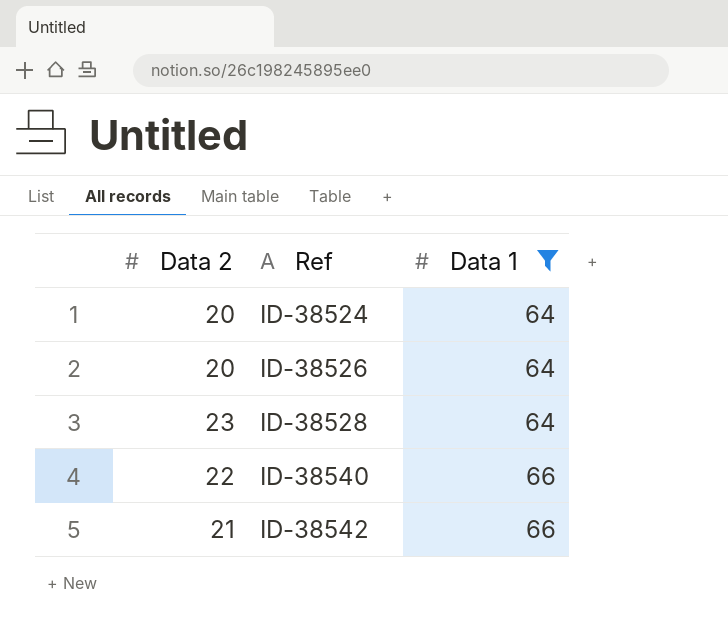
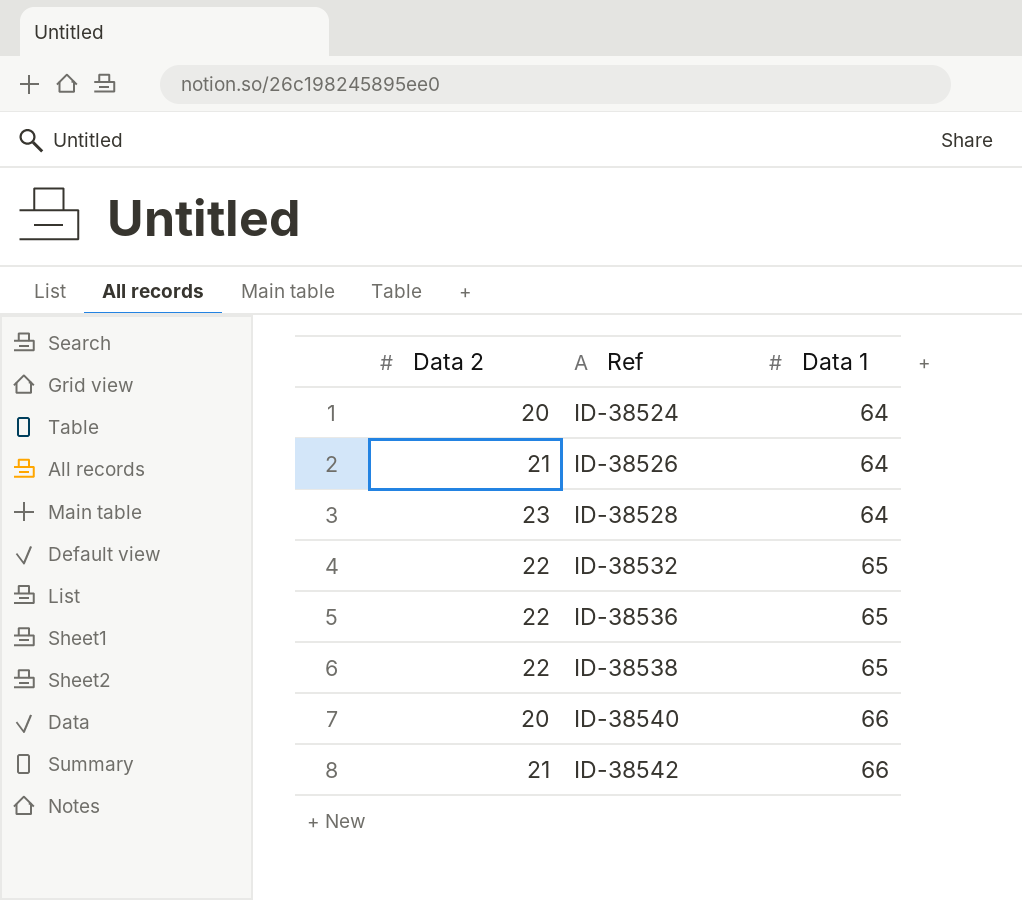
filter: Data 1 != 65 -> none
ID-38526 | Data 2: 20 -> 21
ID-38540 | Data 2: 22 -> 20

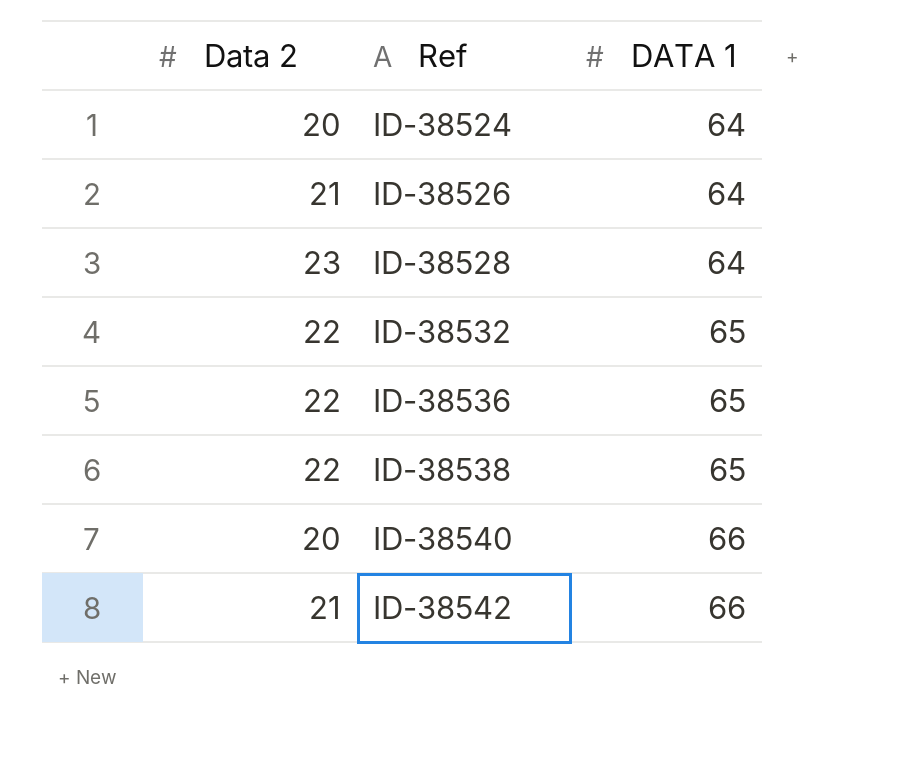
column name: Data 1 -> DATA 1

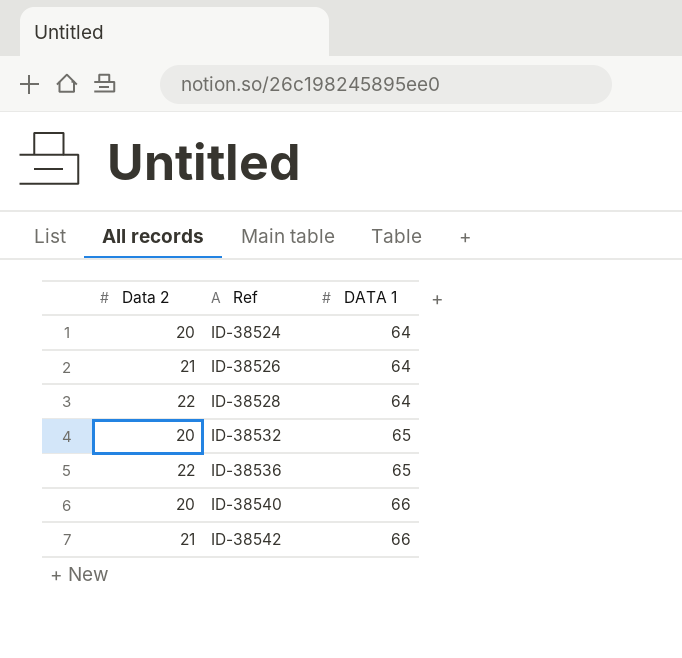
row ID-38538: 22 | 65 -> none
ID-38528 | Data 2: 23 -> 22
ID-38532 | Data 2: 22 -> 20

